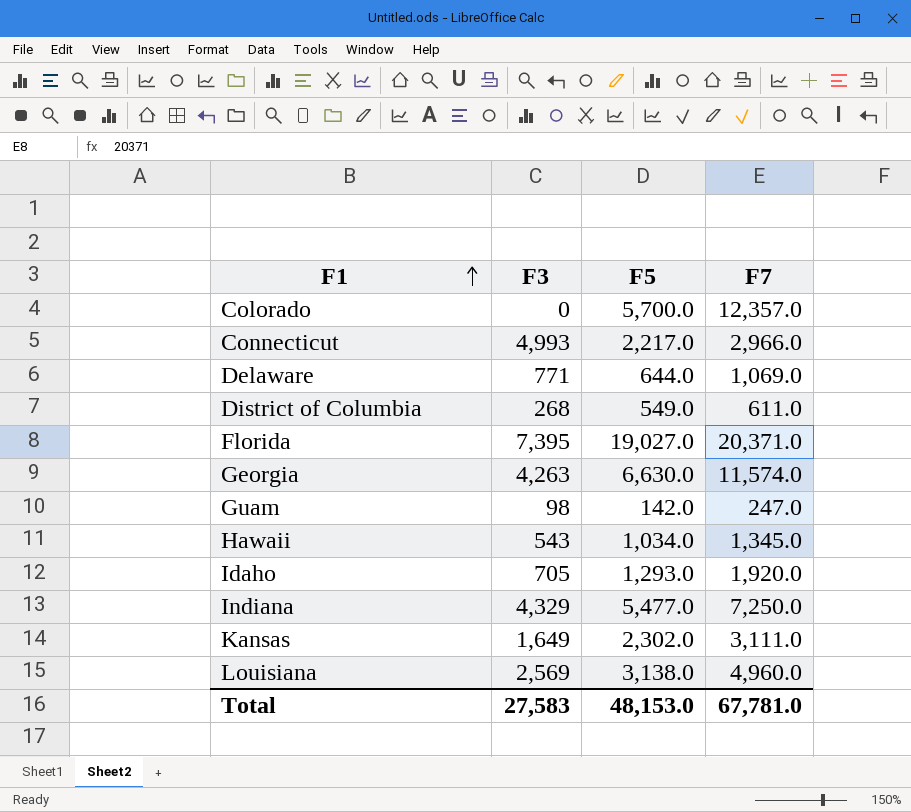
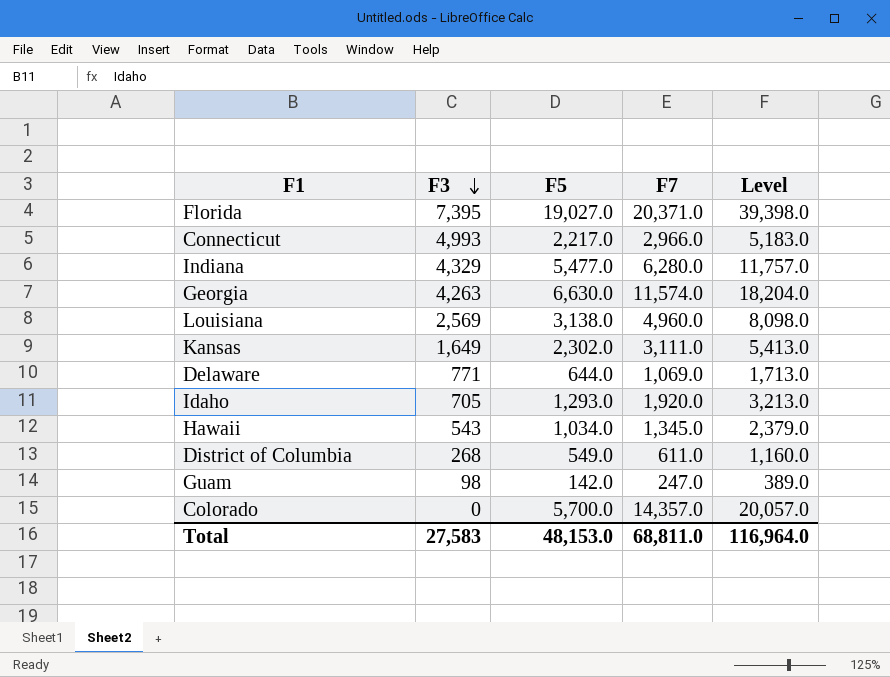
row order: F1 ascending -> F3 descending
column Level | formula: none -> [F5] + [F7]
Indiana | F7: 7,250.0 -> 6,280.0
Colorado | F7: 12,357.0 -> 14,357.0
Total | F7: 67,781.0 -> 68,811.0

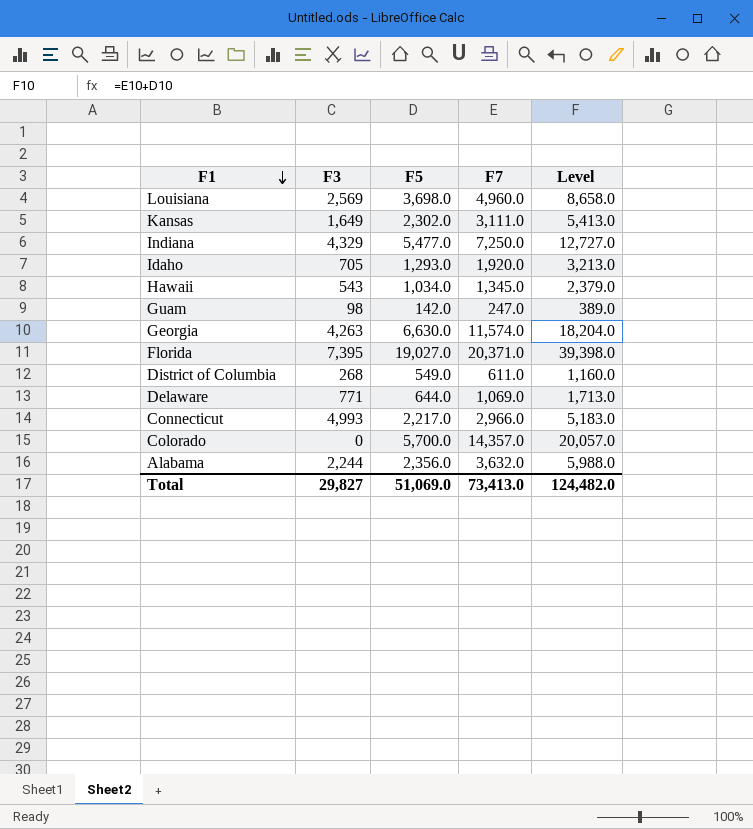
row order: F3 descending -> F1 descending
Louisiana | F5: 3,138.0 -> 3,698.0
Louisiana | Level: 8,098.0 -> 8,658.0
Indiana | F7: 6,280.0 -> 7,250.0
Indiana | Level: 11,757.0 -> 12,727.0
row Alabama: none -> 2,244 | 2,356.0 | 3,632.0 | 5,988.0
Total | F3: 27,583 -> 29,827
Total | F5: 48,153.0 -> 51,069.0
Total | F7: 68,811.0 -> 73,413.0
Total | Level: 116,964.0 -> 124,482.0

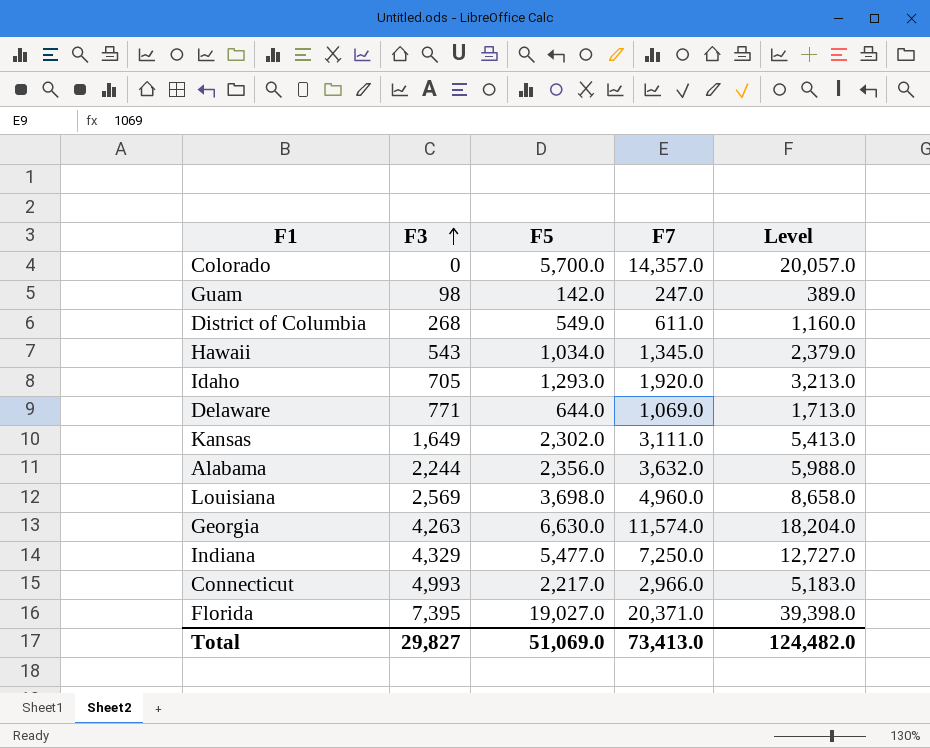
row order: F1 descending -> F3 ascending

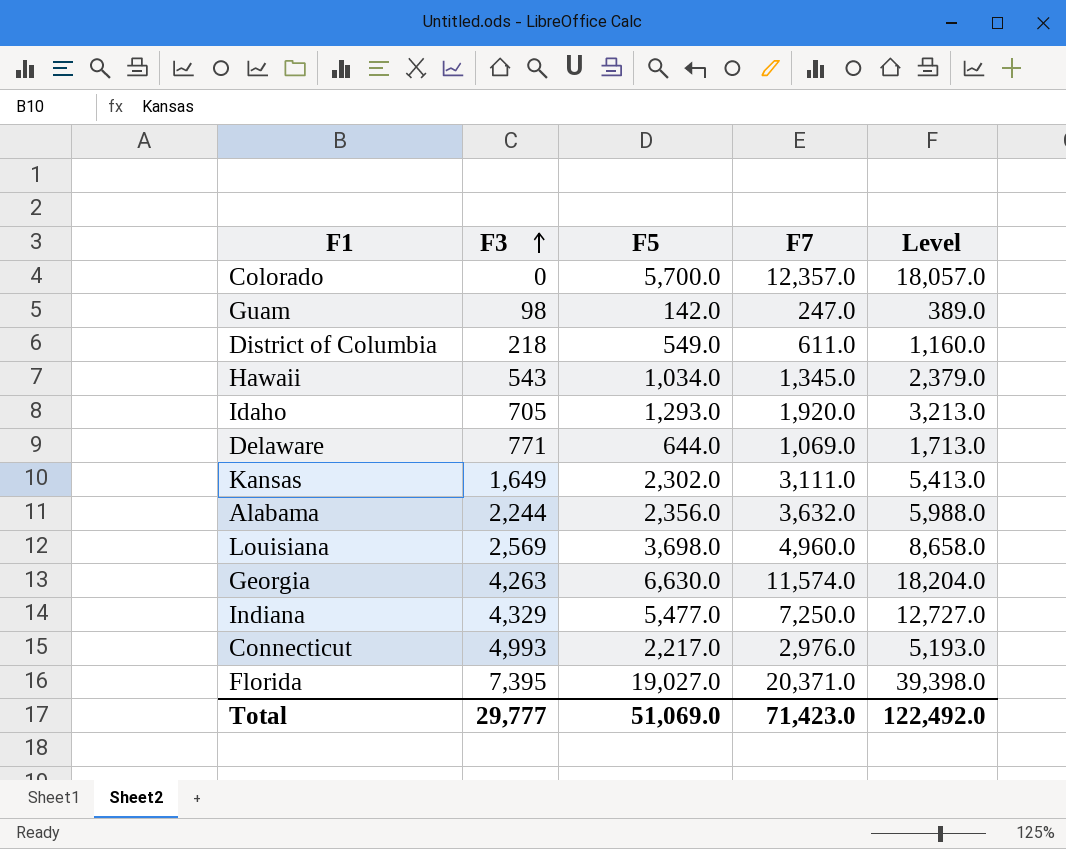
Colorado | F7: 14,357.0 -> 12,357.0
Colorado | Level: 20,057.0 -> 18,057.0
District of Columbia | F3: 268 -> 218
Connecticut | F7: 2,966.0 -> 2,976.0
Connecticut | Level: 5,183.0 -> 5,193.0
Total | F3: 29,827 -> 29,777
Total | F7: 73,413.0 -> 71,423.0
Total | Level: 124,482.0 -> 122,492.0

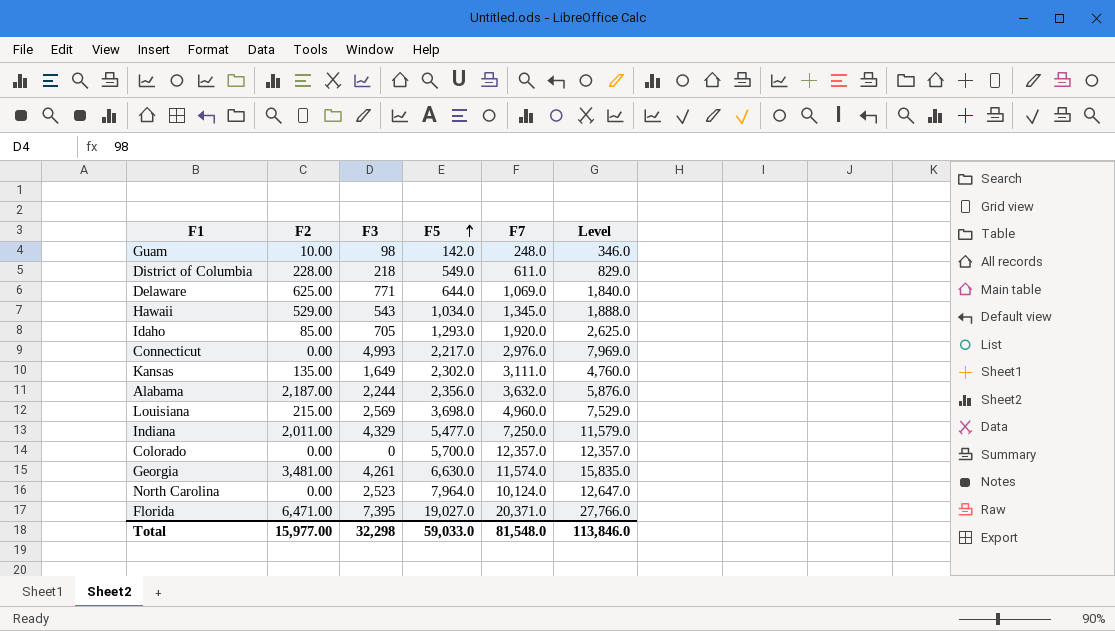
row order: F3 ascending -> F5 ascending
column F2 | position: none -> 2
column Level | formula: [F5] + [F7] -> [F3] + [F7]
Guam | F7: 247.0 -> 248.0
Georgia | F3: 4,263 -> 4,261
row North Carolina: none -> 0.00 | 2,523 | 7,964.0 | 10,124.0 | 12,647.0
Total | F3: 29,777 -> 32,298
Total | F5: 51,069.0 -> 59,033.0
Total | F7: 71,423.0 -> 81,548.0
Total | Level: 122,492.0 -> 113,846.0

